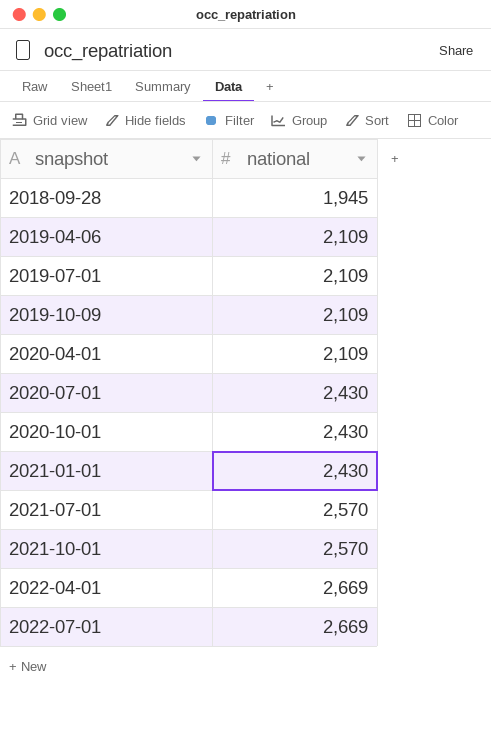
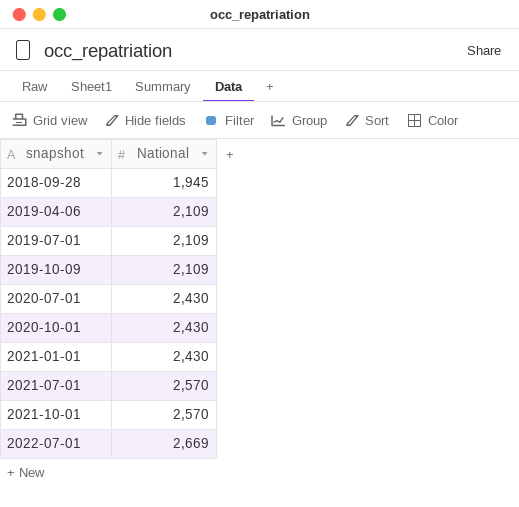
column name: national -> National
row 2020-04-01: 2,109 -> none
row 2022-04-01: 2,669 -> none

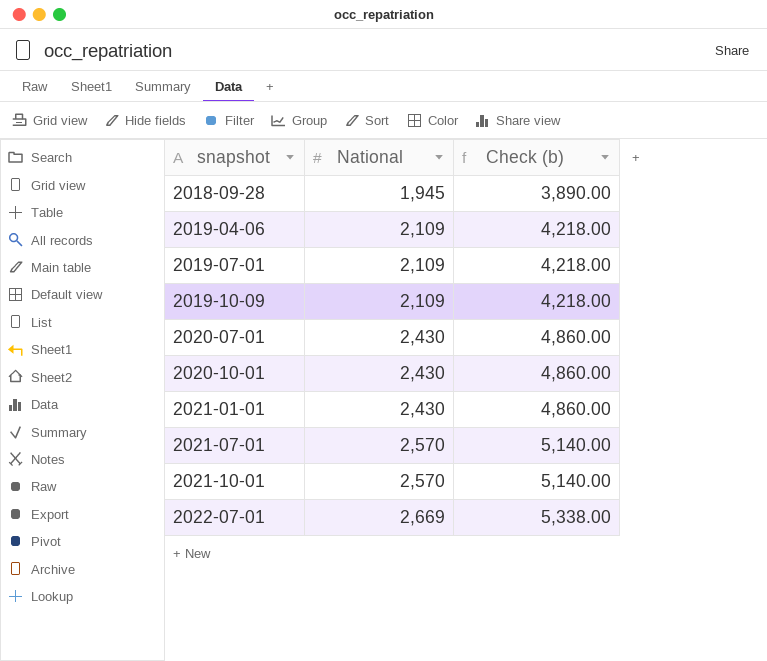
column Check (b) | formula: none -> [National] * 2

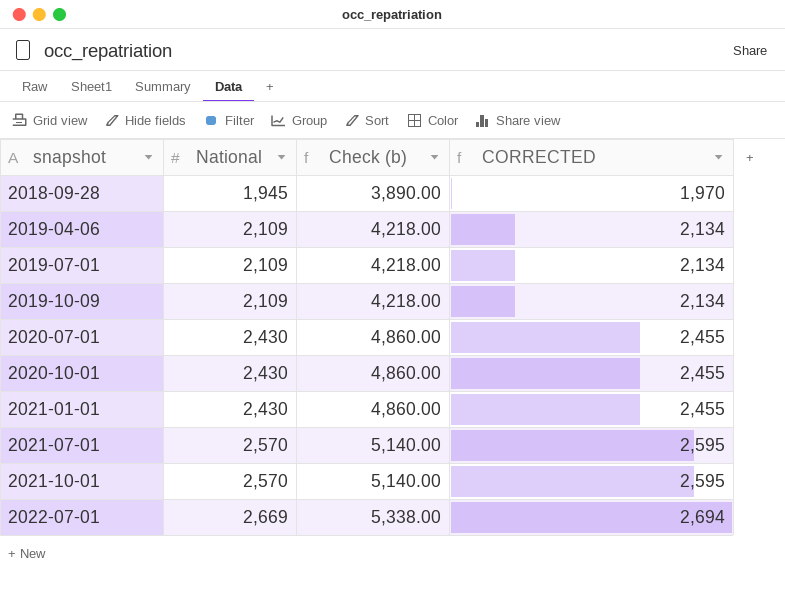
column CORRECTED | formula: none -> [National] + 25

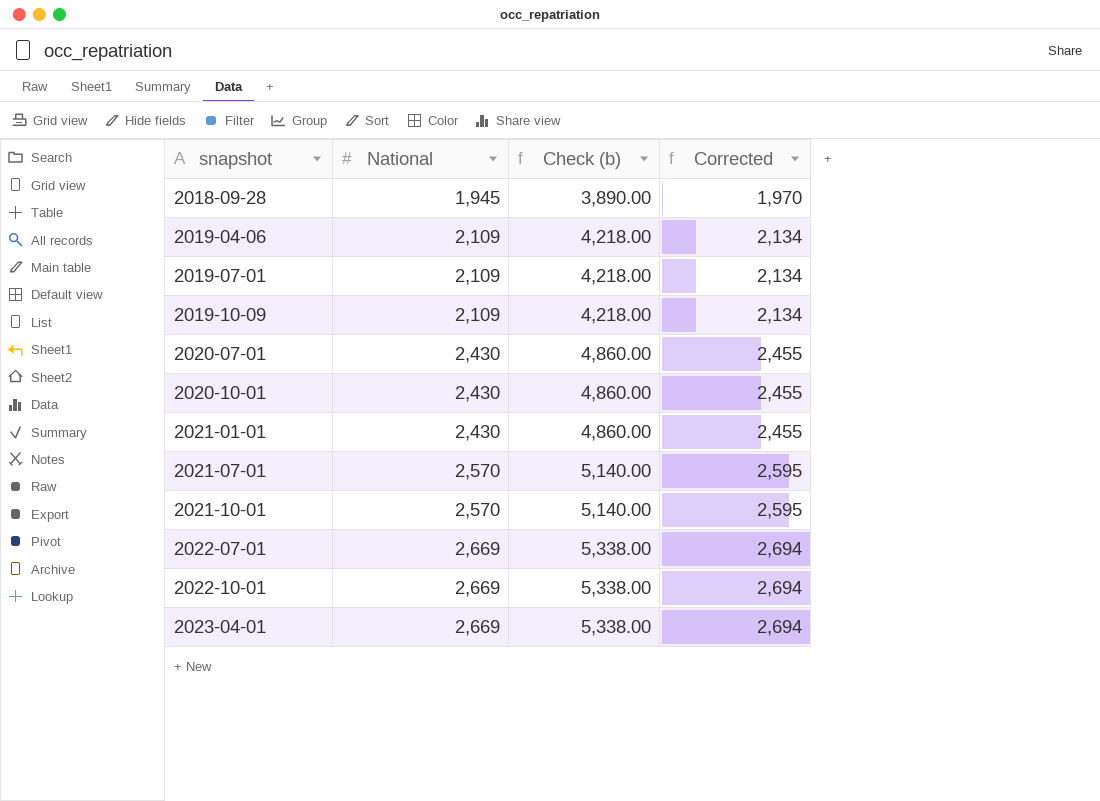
column name: CORRECTED -> Corrected
row 2022-10-01: none -> 2,669 | 5,338.00 | 2,694
row 2023-04-01: none -> 2,669 | 5,338.00 | 2,694

